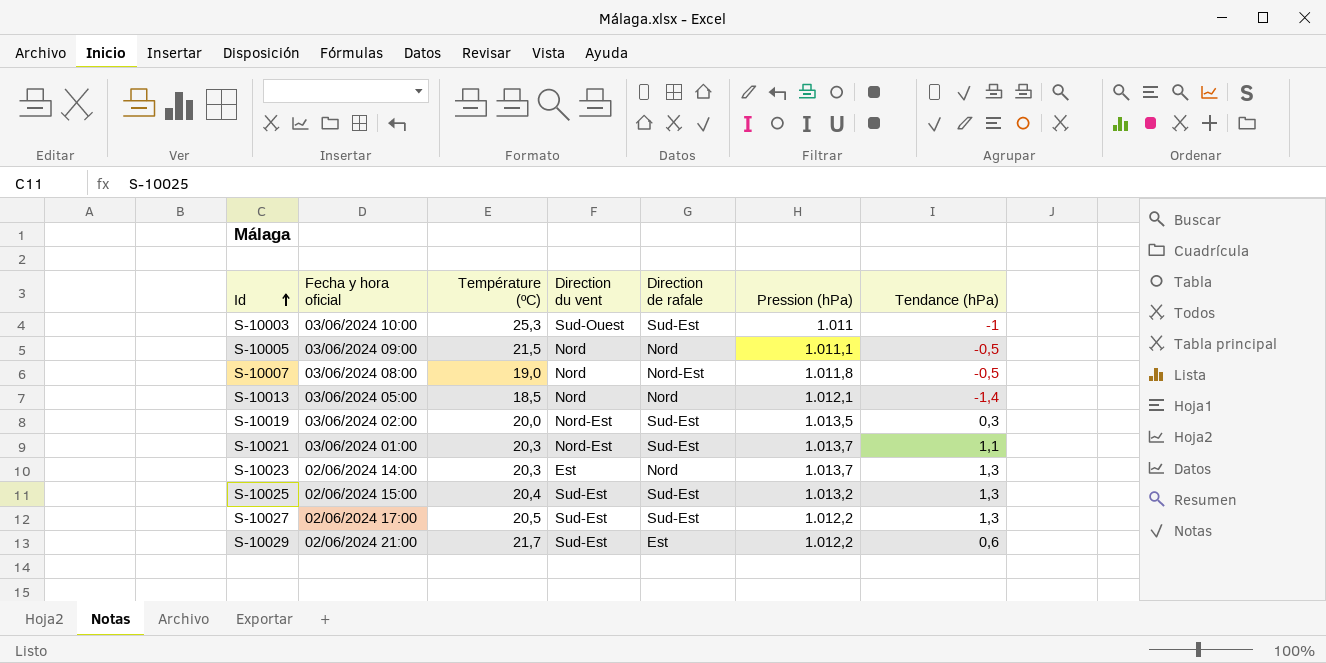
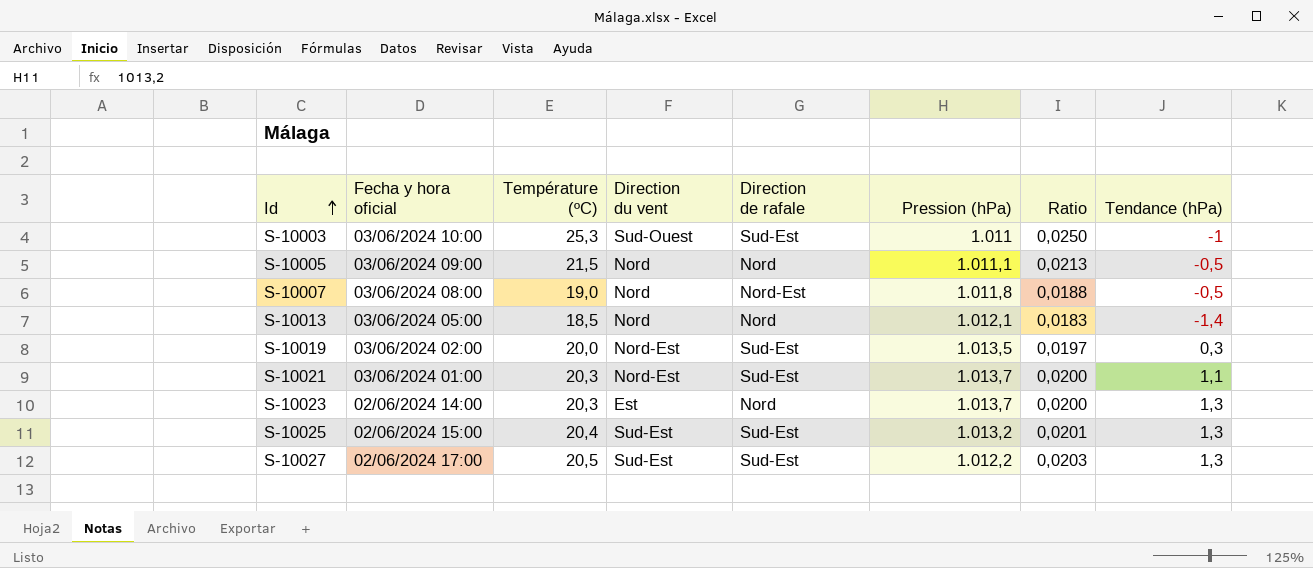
column Ratio | formula: none -> [Température (ºC)] / [Pression (hPa)]
row S-10029: 02/06/2024 21:00 | 21,7 | Sud-Est | Est | 1.012,2 | 0,6 -> none

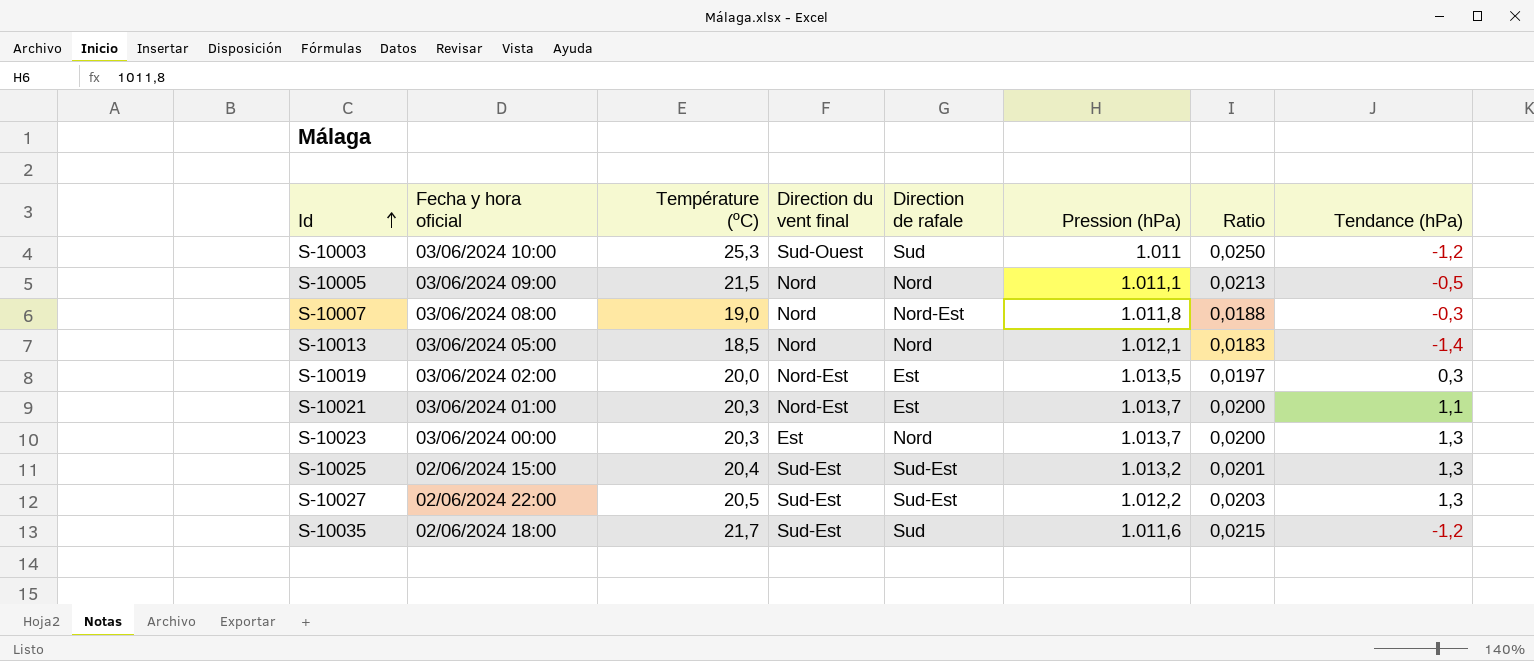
column name: Direction du vent -> Direction du vent final
S-10003 | Direction de rafale: Sud-Est -> Sud
S-10003 | Tendance (hPa): -1 -> -1,2
S-10007 | Tendance (hPa): -0,5 -> -0,3
S-10019 | Direction de rafale: Sud-Est -> Est
S-10021 | Direction de rafale: Sud-Est -> Est
S-10023 | Fecha y hora oficial: 02/06/2024 14:00 -> 03/06/2024 00:00
S-10027 | Fecha y hora oficial: 02/06/2024 17:00 -> 02/06/2024 22:00
row S-10035: none -> 02/06/2024 18:00 | 21,7 | Sud-Est | Sud | 1.011,6 | 0,0215 | -1,2

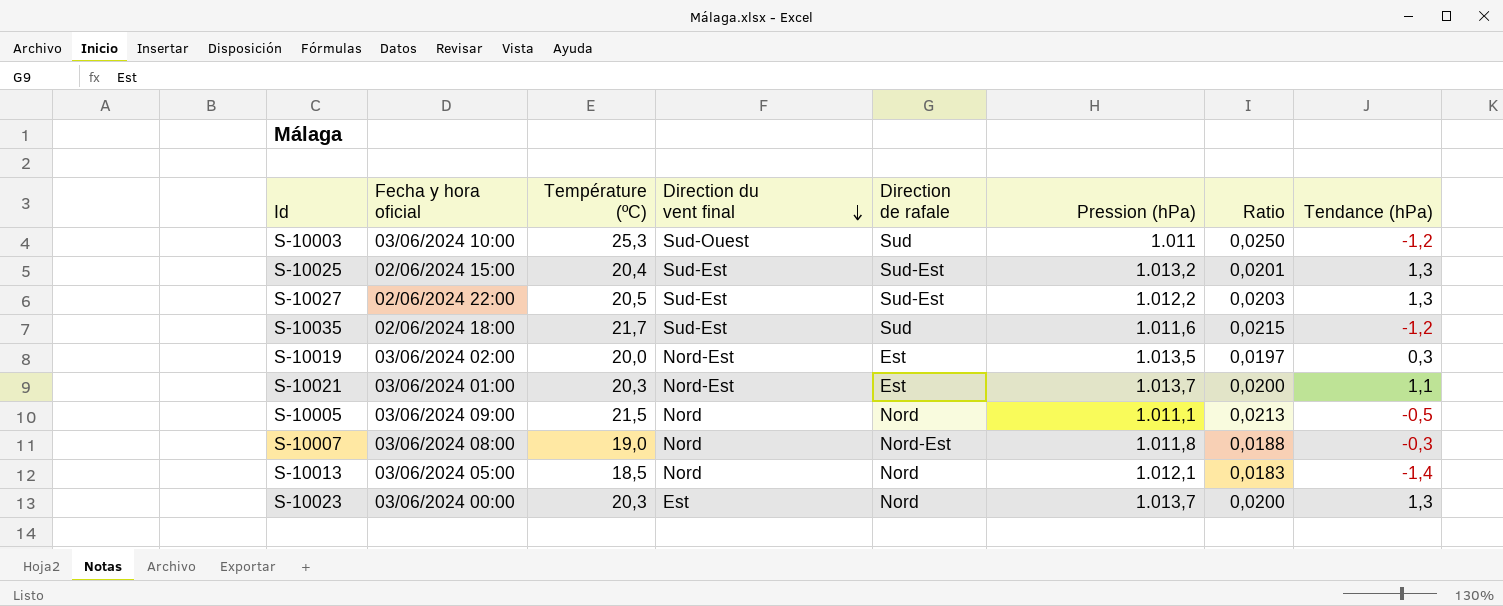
row order: Id ascending -> Direction du vent final descending

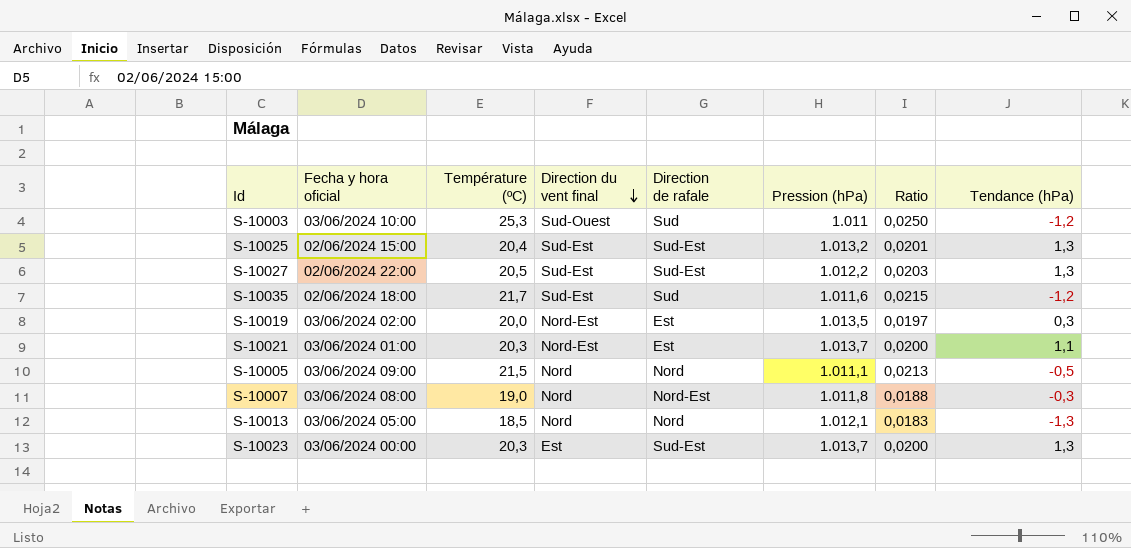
S-10013 | Tendance (hPa): -1,4 -> -1,3
S-10023 | Direction de rafale: Nord -> Sud-Est

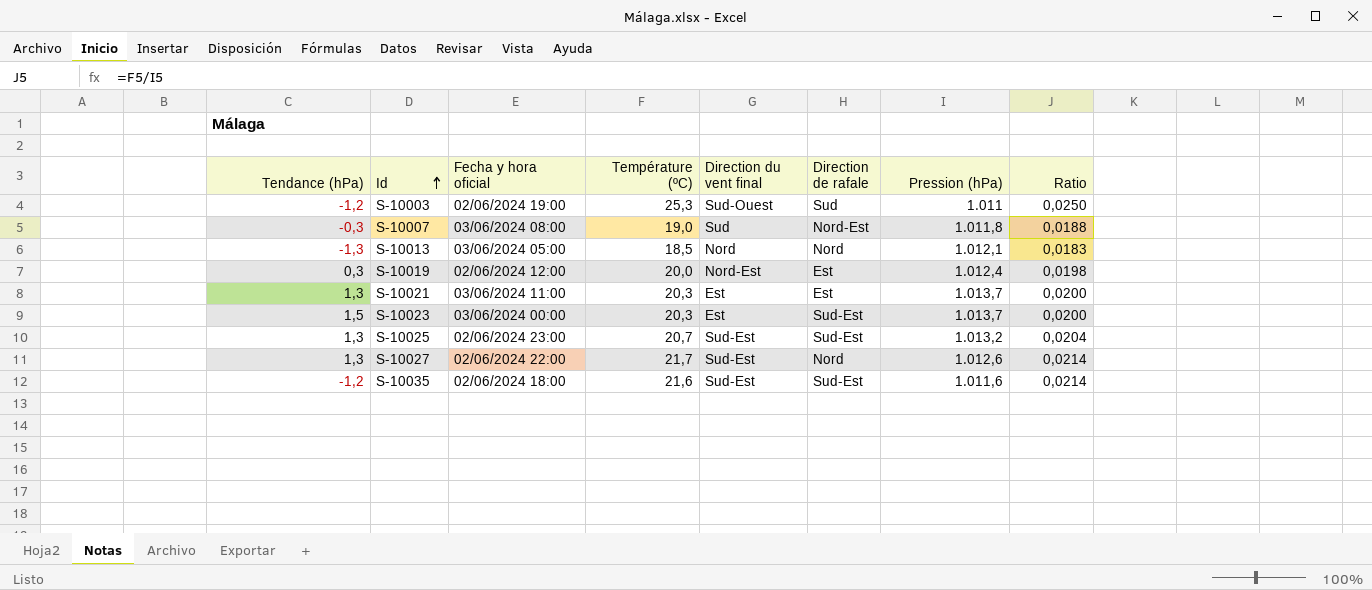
row order: Direction du vent final descending -> Id ascending
column Tendance (hPa) | position: 8 -> 1
row S-10005: 03/06/2024 09:00 | 21,5 | Nord | Nord | 1.011,1 | 0,0213 | -0,5 -> none
S-10003 | Fecha y hora oficial: 03/06/2024 10:00 -> 02/06/2024 19:00
S-10007 | Direction du vent final: Nord -> Sud
S-10019 | Fecha y hora oficial: 03/06/2024 02:00 -> 02/06/2024 12:00
S-10019 | Pression (hPa): 1.013,5 -> 1.012,4
S-10019 | Ratio: 0,0197 -> 0,0198
S-10021 | Tendance (hPa): 1,1 -> 1,3
S-10021 | Fecha y hora oficial: 03/06/2024 01:00 -> 03/06/2024 11:00
S-10021 | Direction du vent final: Nord-Est -> Est
S-10023 | Tendance (hPa): 1,3 -> 1,5
S-10025 | Fecha y hora oficial: 02/06/2024 15:00 -> 02/06/2024 23:00
S-10025 | Température (ºC): 20,4 -> 20,7
S-10025 | Ratio: 0,0201 -> 0,0204
S-10027 | Température (ºC): 20,5 -> 21,7
S-10027 | Direction de rafale: Sud-Est -> Nord
S-10027 | Pression (hPa): 1.012,2 -> 1.012,6
S-10027 | Ratio: 0,0203 -> 0,0214
S-10035 | Température (ºC): 21,7 -> 21,6
S-10035 | Direction de rafale: Sud -> Sud-Est
S-10035 | Ratio: 0,0215 -> 0,0214

